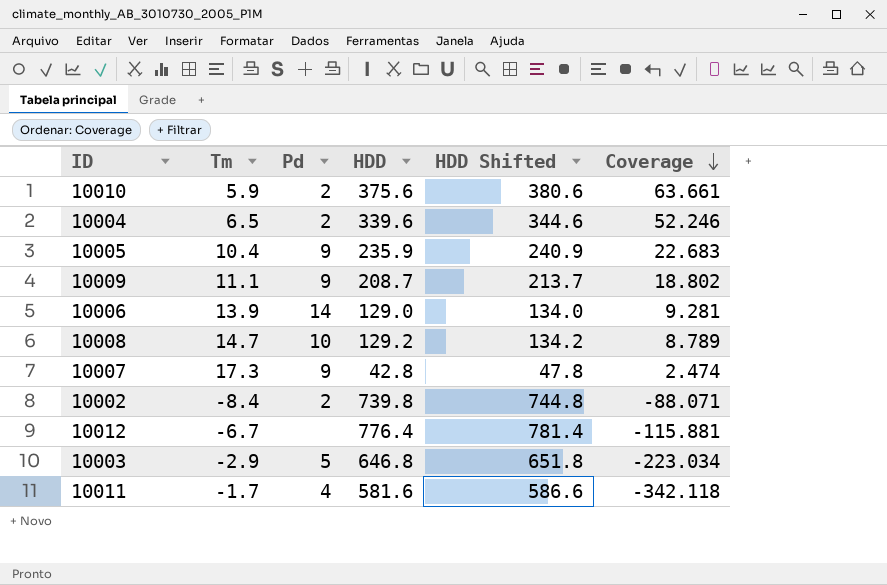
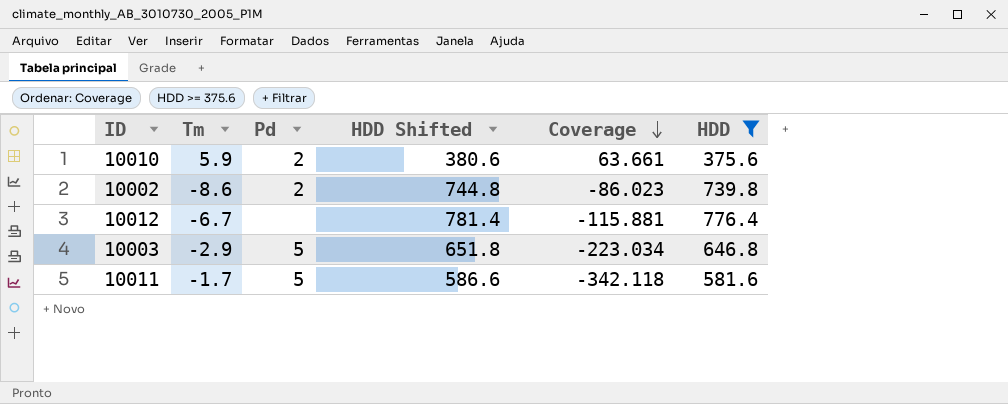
filter: none -> HDD >= 375.6
column HDD | position: 4 -> 6
10002 | Tm: -8.4 -> -8.6
10002 | Coverage: -88.071 -> -86.023
10011 | Pd: 4 -> 5

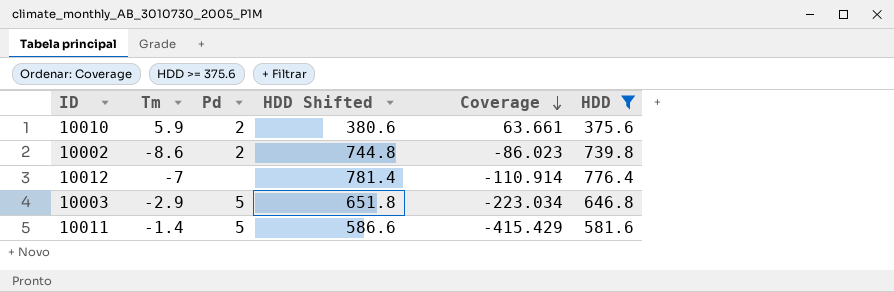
10012 | Tm: -6.7 -> -7
10012 | Coverage: -115.881 -> -110.914
10011 | Tm: -1.7 -> -1.4
10011 | Coverage: -342.118 -> -415.429

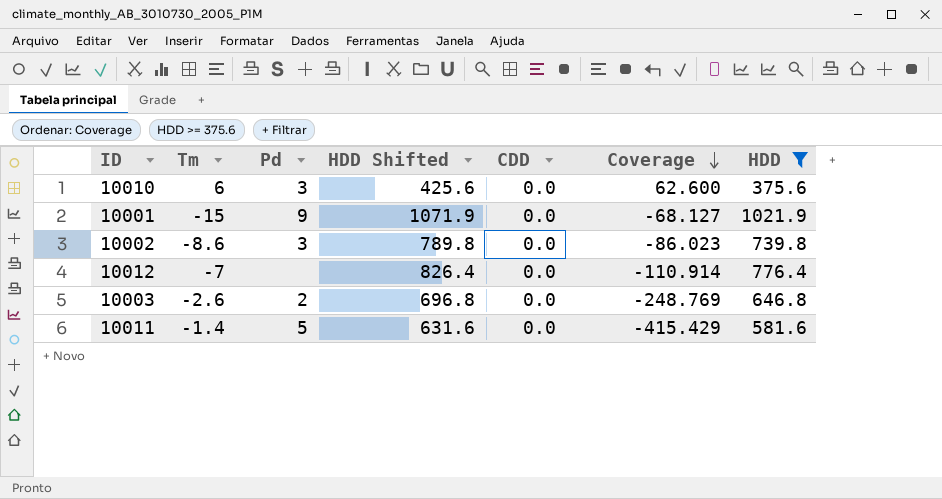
column HDD Shifted | formula: [HDD] + 5 -> [HDD] + 50
column CDD | position: none -> 5
10010 | Tm: 5.9 -> 6
10010 | Pd: 2 -> 3
10010 | Coverage: 63.661 -> 62.600
row 10001: none -> -15 | 9 | 1071.9 | 0.0 | -68.127 | 1021.9
10002 | Pd: 2 -> 3
10003 | Tm: -2.9 -> -2.6
10003 | Pd: 5 -> 2
10003 | Coverage: -223.034 -> -248.769

